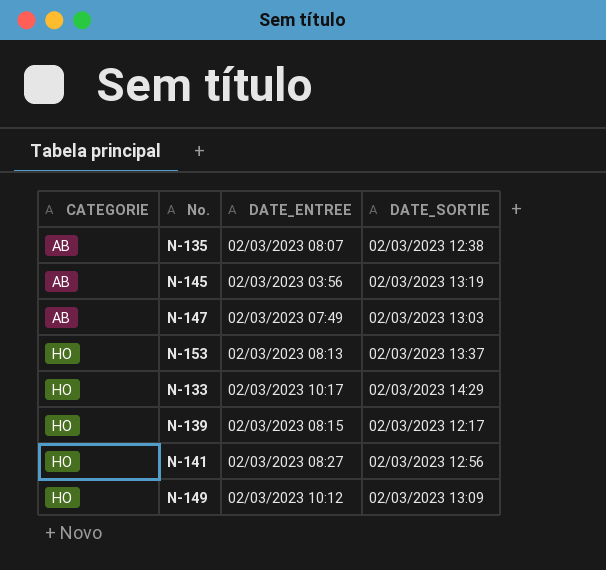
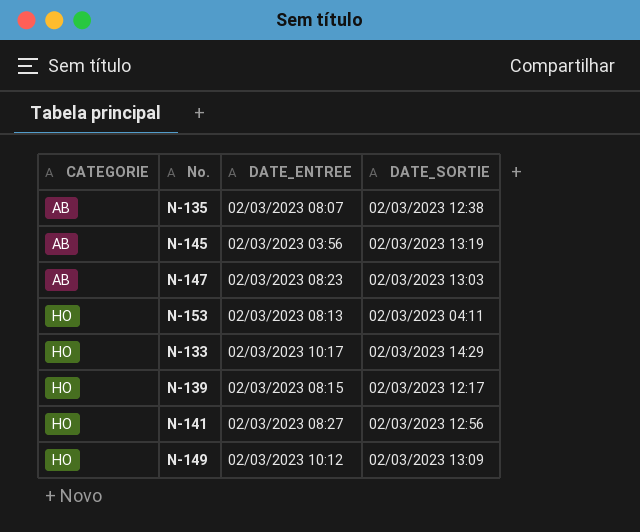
N-147 | DATE_ENTREE: 02/03/2023 07:49 -> 02/03/2023 08:23
N-153 | DATE_SORTIE: 02/03/2023 13:37 -> 02/03/2023 04:11

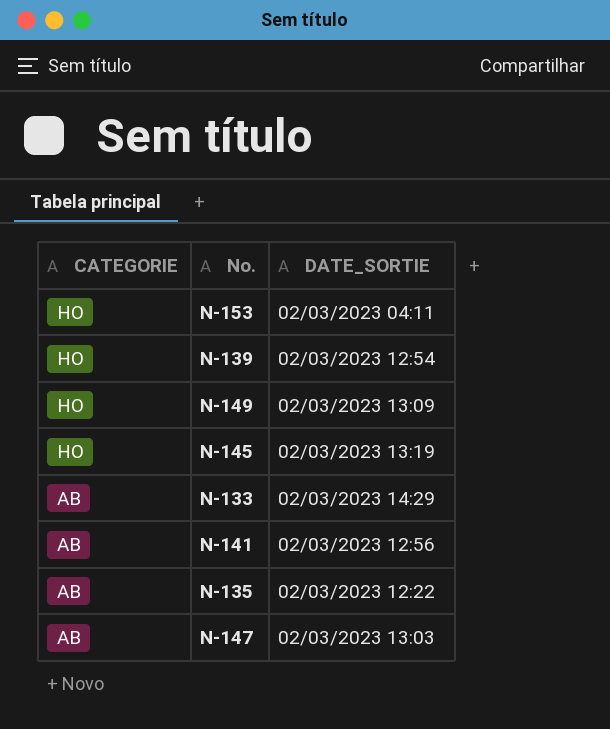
row order: CATEGORIE ascending -> CATEGORIE descending
column DATE_ENTREE | position: 3 -> none
N-139 | DATE_SORTIE: 02/03/2023 12:17 -> 02/03/2023 12:54
N-145 | CATEGORIE: AB -> HO
N-133 | CATEGORIE: HO -> AB
N-141 | CATEGORIE: HO -> AB
N-135 | DATE_SORTIE: 02/03/2023 12:38 -> 02/03/2023 12:22

